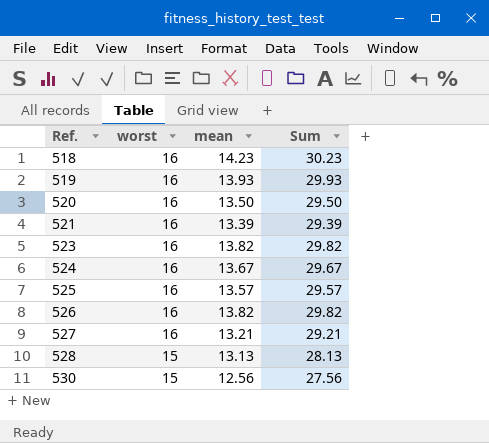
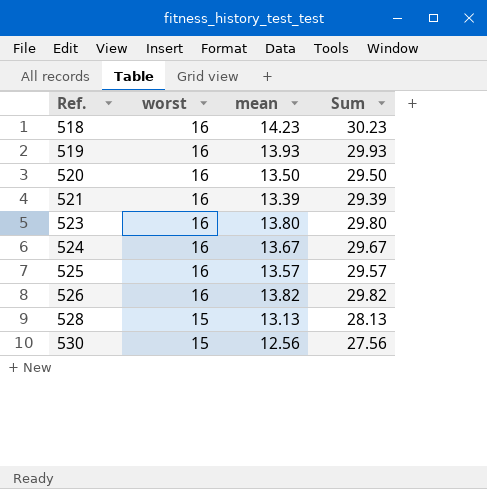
row 527: 16 | 13.21 | 29.21 -> none
523 | mean: 13.82 -> 13.80
523 | Sum: 29.82 -> 29.80

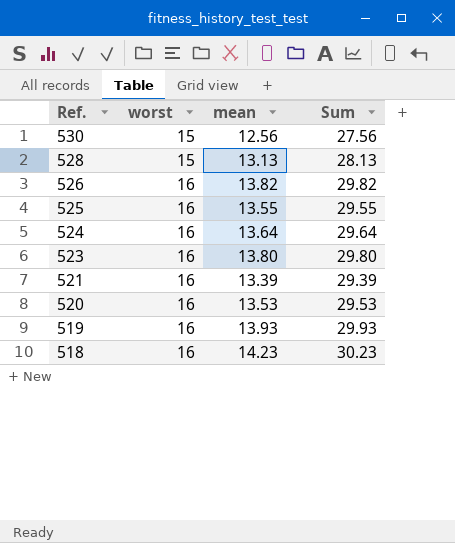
row order: Ref. ascending -> Ref. descending
525 | mean: 13.57 -> 13.55
525 | Sum: 29.57 -> 29.55
524 | mean: 13.67 -> 13.64
524 | Sum: 29.67 -> 29.64
520 | mean: 13.50 -> 13.53
520 | Sum: 29.50 -> 29.53

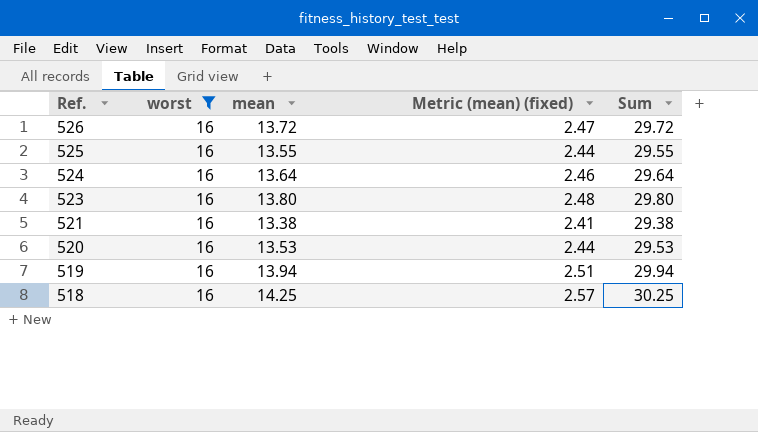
filter: none -> worst = 16
column Metric (mean) (fixed) | formula: none -> [mean] * 0.18
526 | mean: 13.82 -> 13.72
526 | Sum: 29.82 -> 29.72
521 | mean: 13.39 -> 13.38
521 | Sum: 29.39 -> 29.38
519 | mean: 13.93 -> 13.94
519 | Sum: 29.93 -> 29.94
518 | mean: 14.23 -> 14.25
518 | Sum: 30.23 -> 30.25

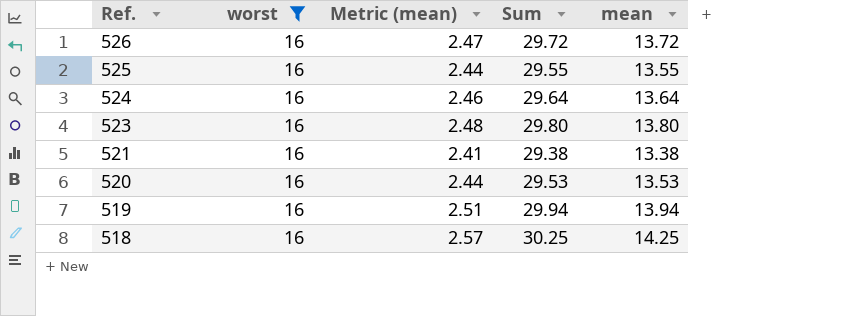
column name: Metric (mean) (fixed) -> Metric (mean)
column mean | position: 3 -> 5

